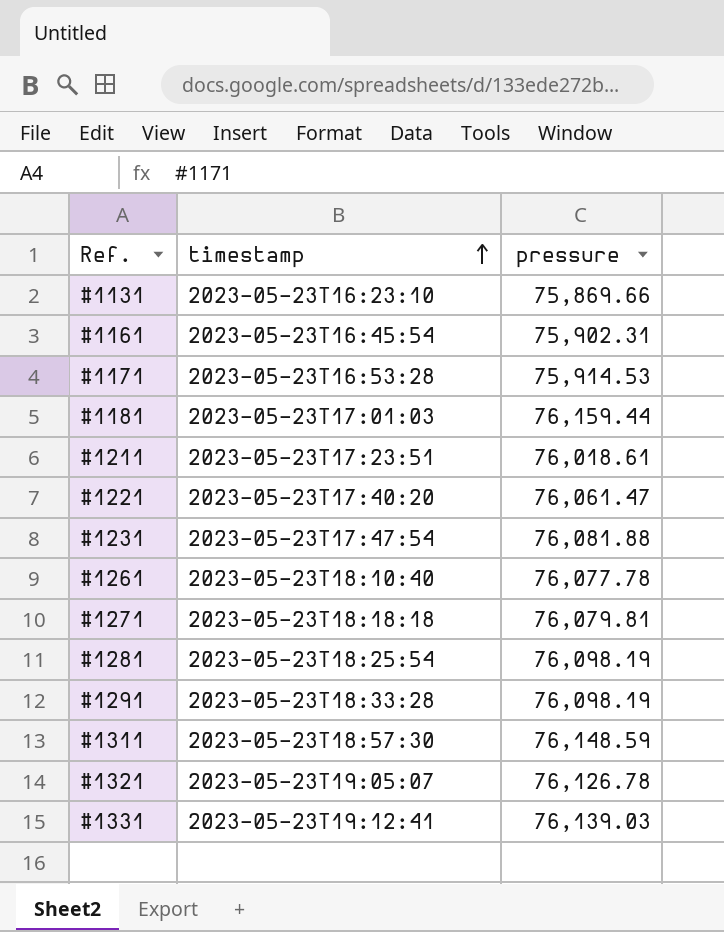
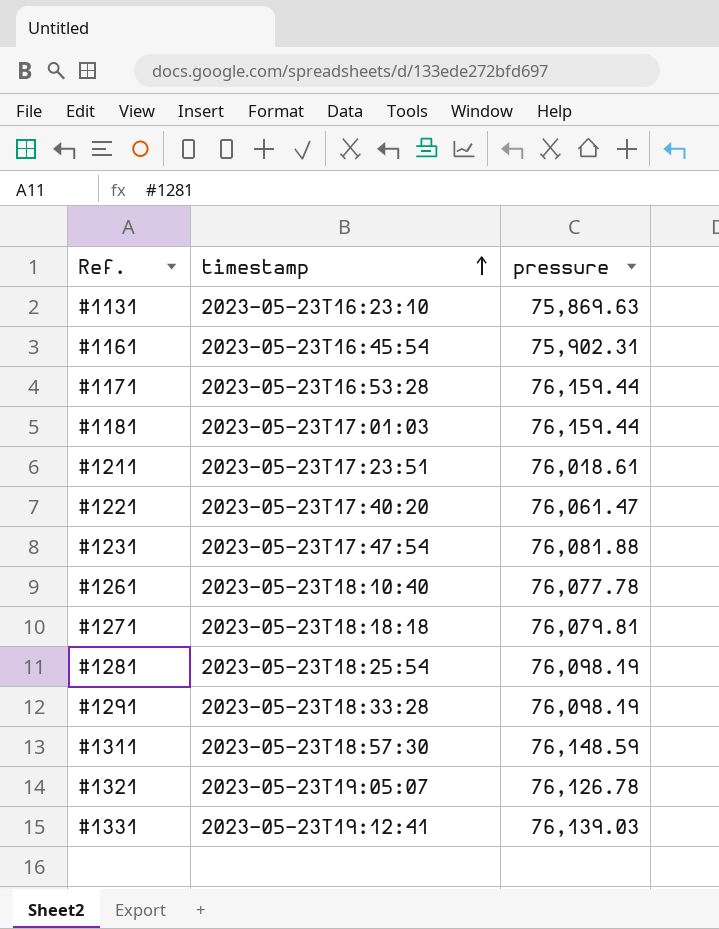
#1131 | pressure: 75,869.66 -> 75,869.63
#1171 | pressure: 75,914.53 -> 76,159.44

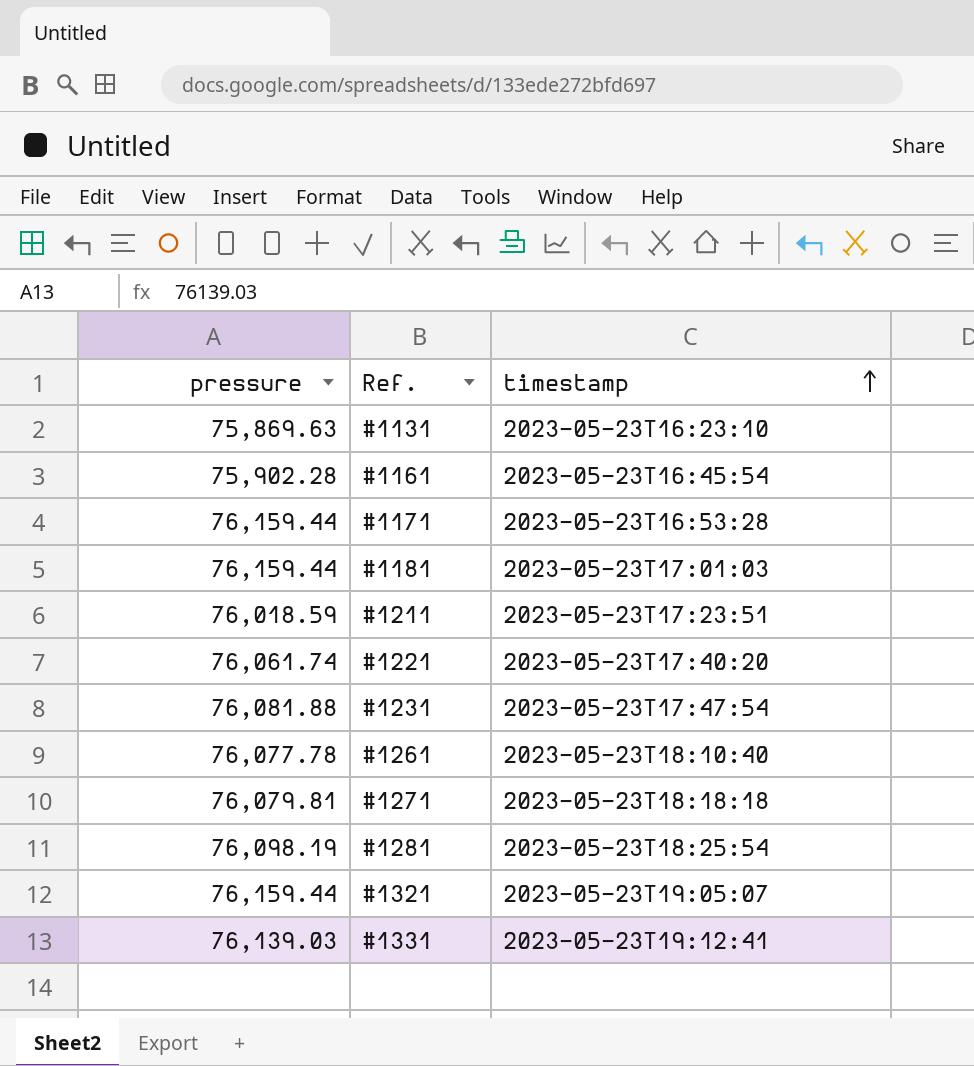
column pressure | position: 3 -> 1
row #1291: 2023-05-23T18:33:28 | 76,098.19 -> none
row #1311: 2023-05-23T18:57:30 | 76,148.59 -> none
#1161 | pressure: 75,902.31 -> 75,902.28
#1211 | pressure: 76,018.61 -> 76,018.59
#1221 | pressure: 76,061.47 -> 76,061.74
#1321 | pressure: 76,126.78 -> 76,159.44

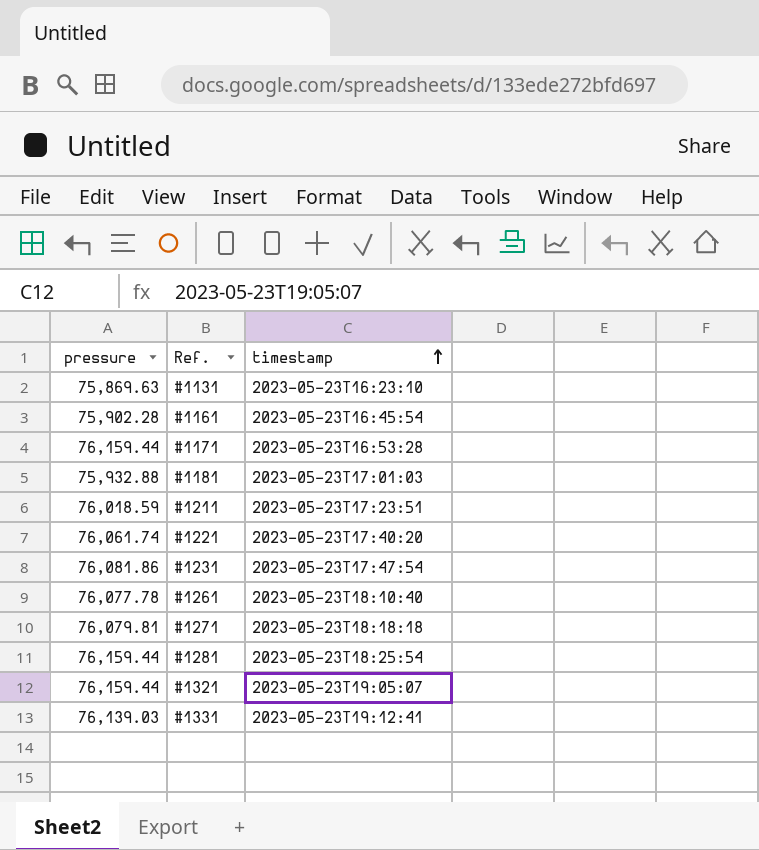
#1181 | pressure: 76,159.44 -> 75,932.88
#1231 | pressure: 76,081.88 -> 76,081.86
#1281 | pressure: 76,098.19 -> 76,159.44

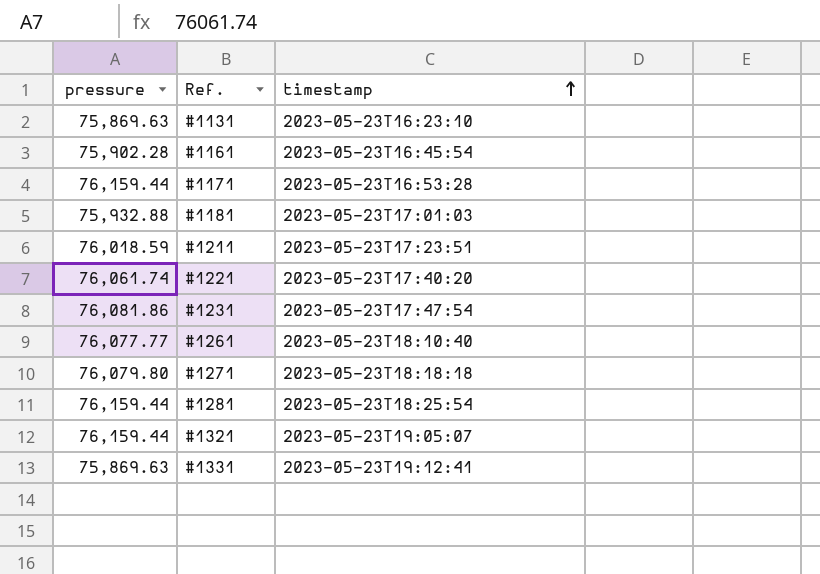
#1261 | pressure: 76,077.78 -> 76,077.77
#1271 | pressure: 76,079.81 -> 76,079.80
#1331 | pressure: 76,139.03 -> 75,869.63

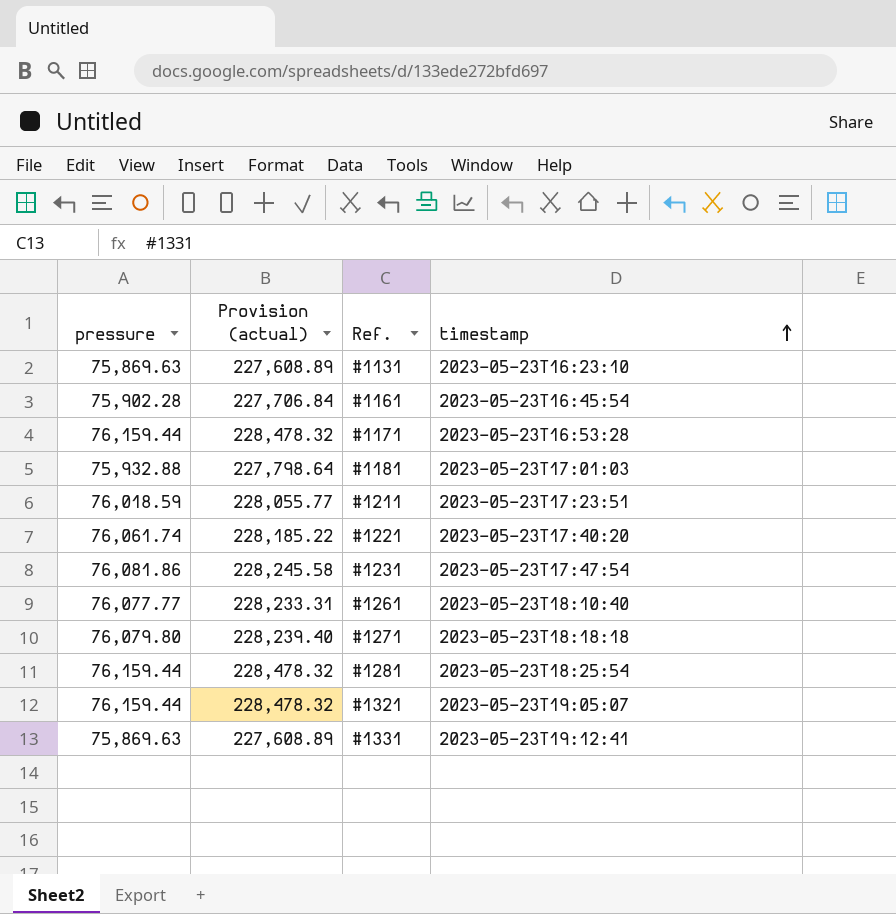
column Provision (actual) | formula: none -> [pressure] * 3

